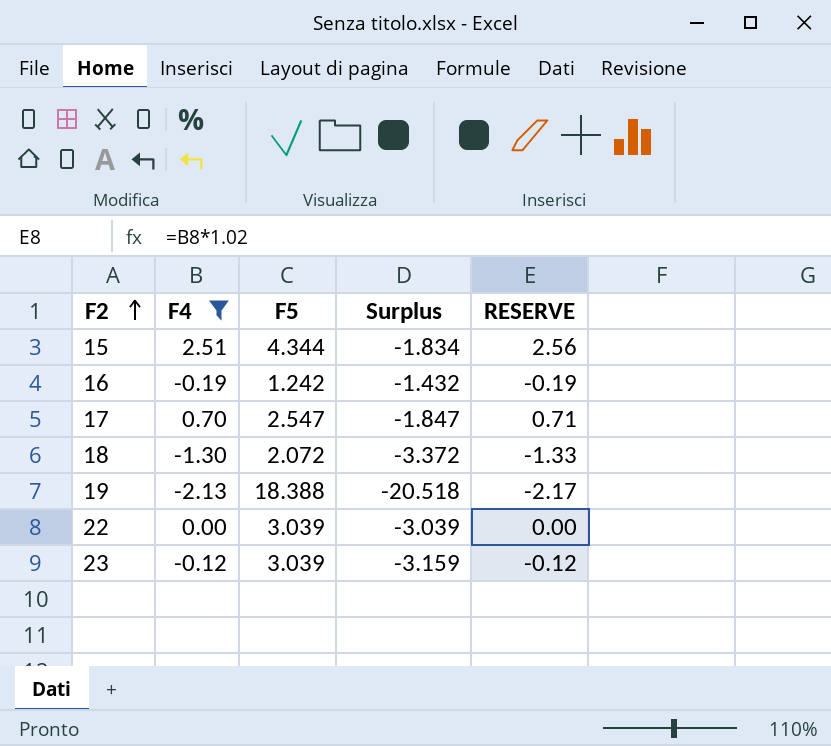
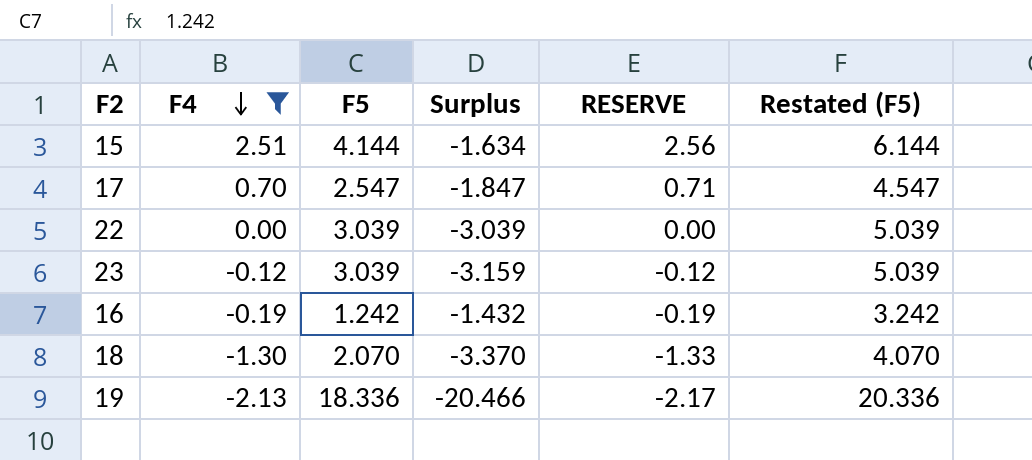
row order: F2 ascending -> F4 descending
column Restated (F5) | formula: none -> [F5] + 2
15 | F5: 4.344 -> 4.144
15 | Surplus: -1.834 -> -1.634
18 | F5: 2.072 -> 2.070
18 | Surplus: -3.372 -> -3.370
19 | F5: 18.388 -> 18.336
19 | Surplus: -20.518 -> -20.466

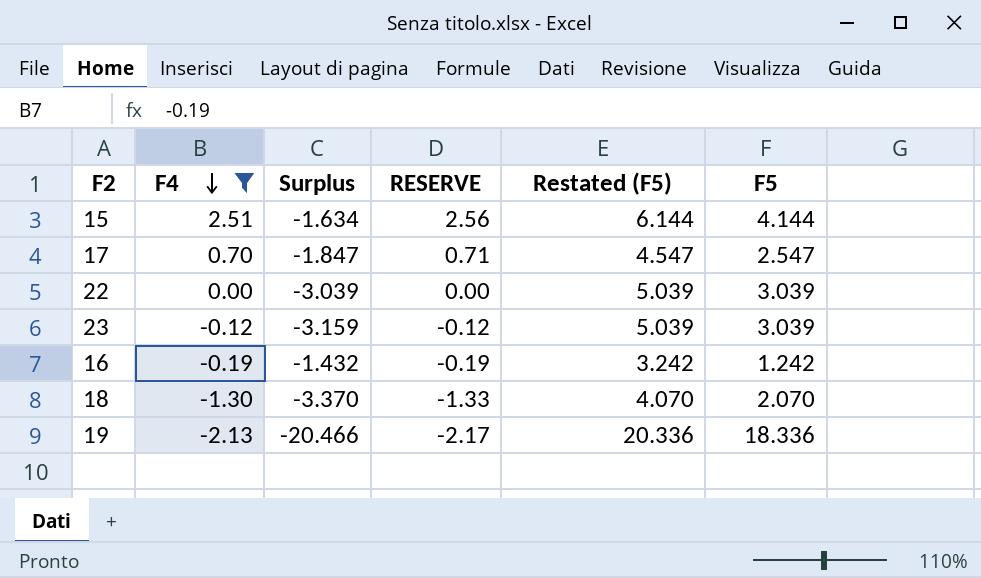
column F5 | position: 3 -> 6

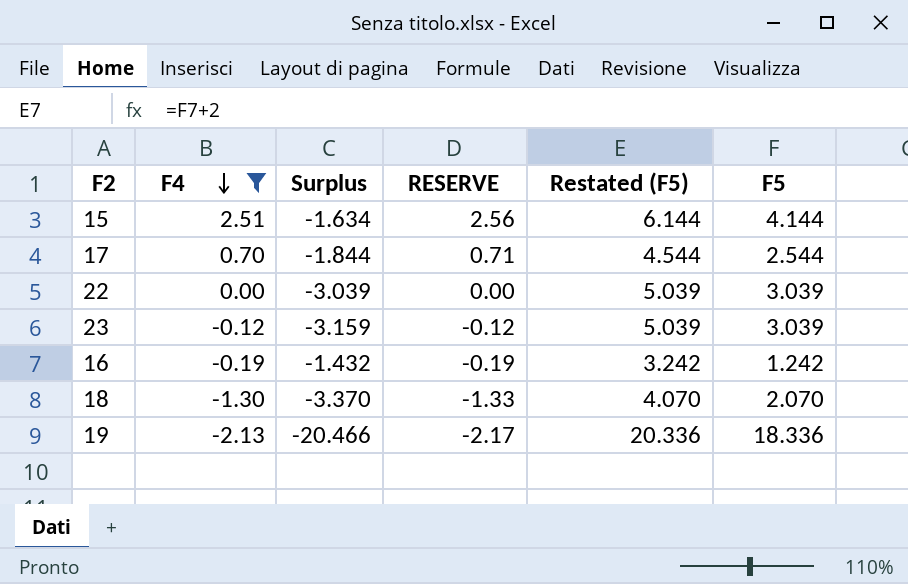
17 | Surplus: -1.847 -> -1.844
17 | Restated (F5): 4.547 -> 4.544
17 | F5: 2.547 -> 2.544

